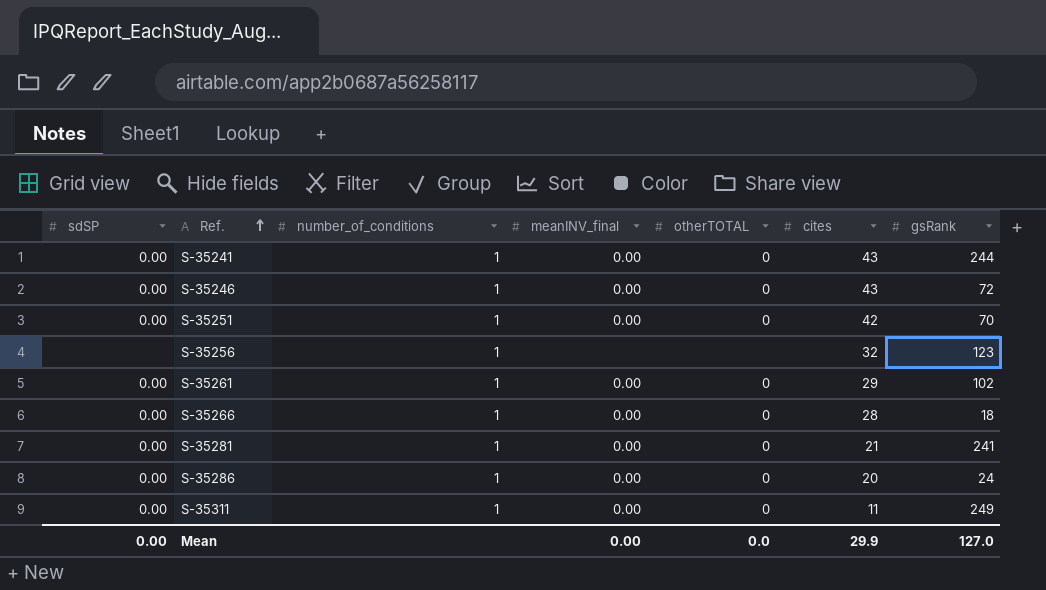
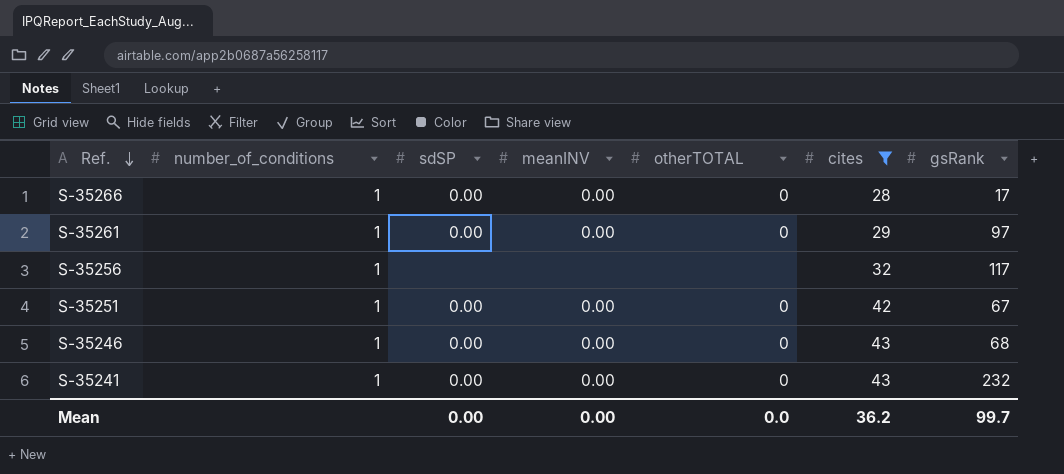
filter: none -> cites >= 28
row order: Ref. ascending -> Ref. descending
column sdSP | position: 1 -> 3
column name: meanINV_final -> meanINV
S-35266 | gsRank: 18 -> 17
S-35261 | gsRank: 102 -> 97
S-35256 | gsRank: 123 -> 117
S-35251 | gsRank: 70 -> 67
S-35246 | gsRank: 72 -> 68
S-35241 | gsRank: 244 -> 232
Mean | cites: 29.9 -> 36.2
Mean | gsRank: 127.0 -> 99.7

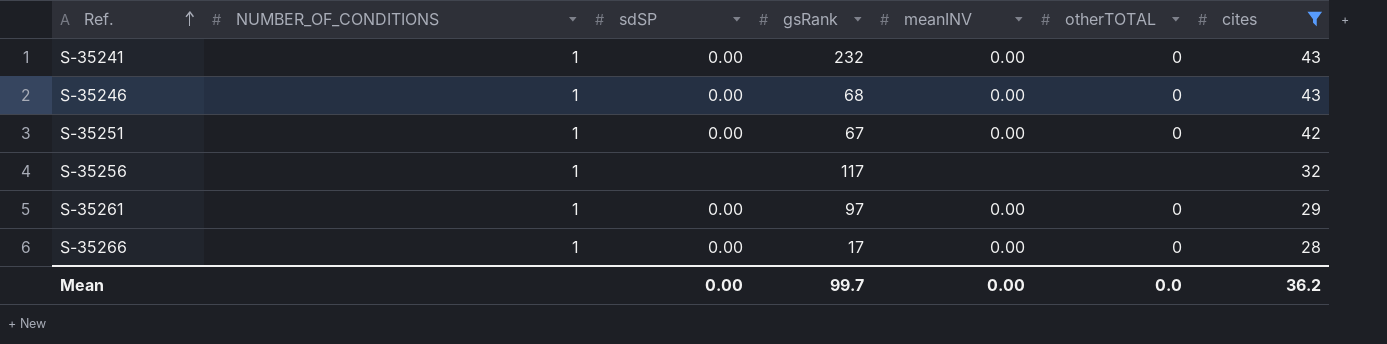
row order: Ref. descending -> Ref. ascending
column name: number_of_conditions -> NUMBER_OF_CONDITIONS
column gsRank | position: 7 -> 4

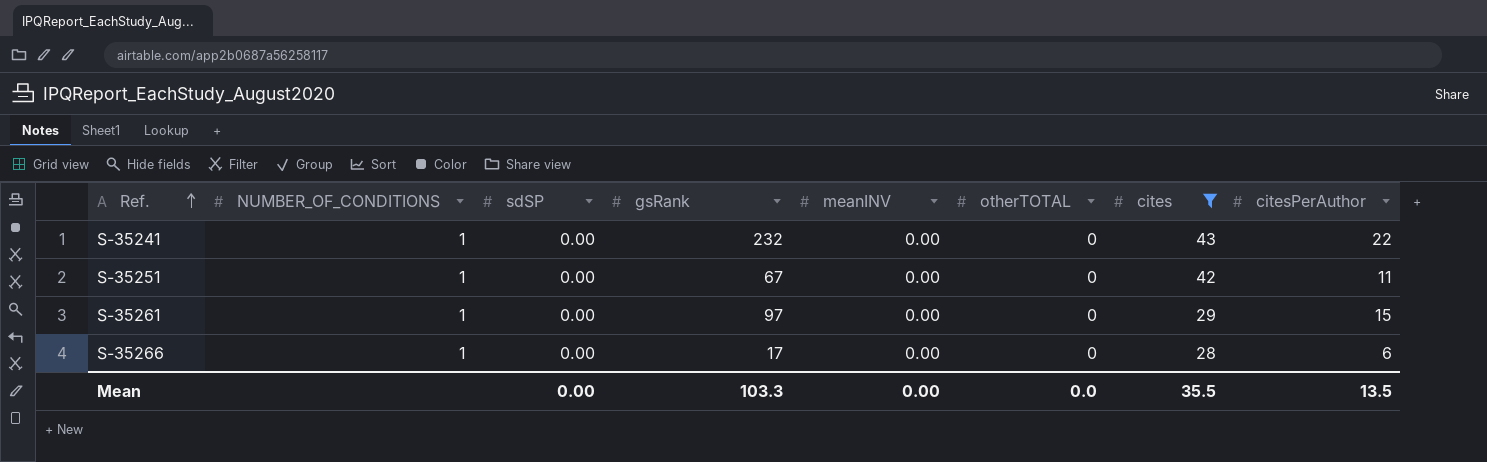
column citesPerAuthor | position: none -> 8
row S-35246: 1 | 0.00 | 68 | 0.00 | 0 | 43 -> none
row S-35256: 1 | none | 117 | none | none | 32 -> none
Mean | gsRank: 99.7 -> 103.3
Mean | cites: 36.2 -> 35.5

